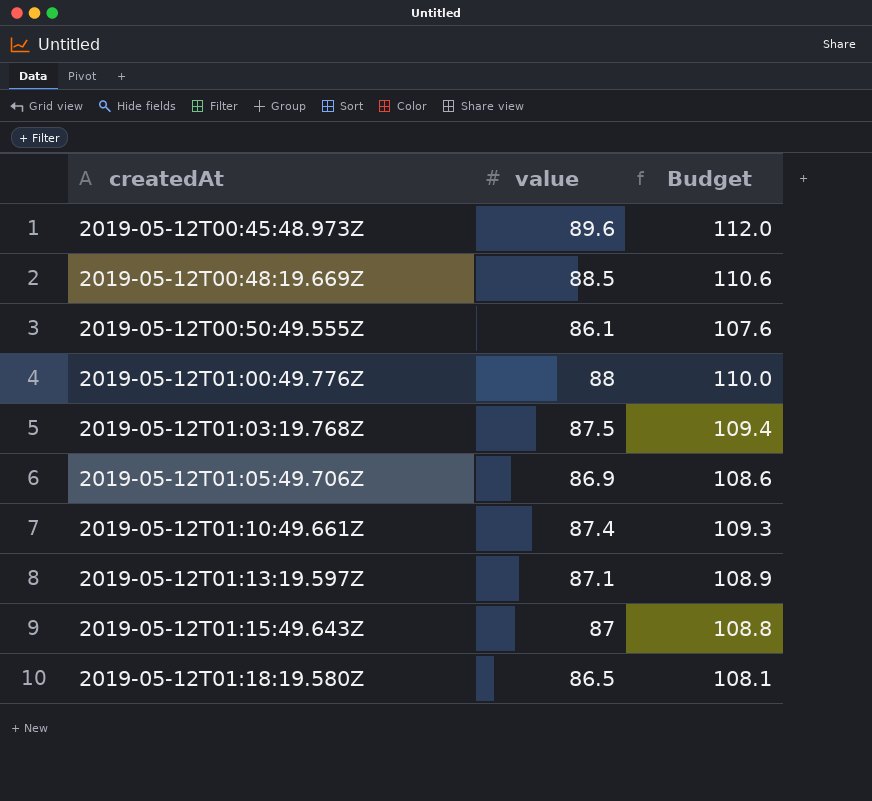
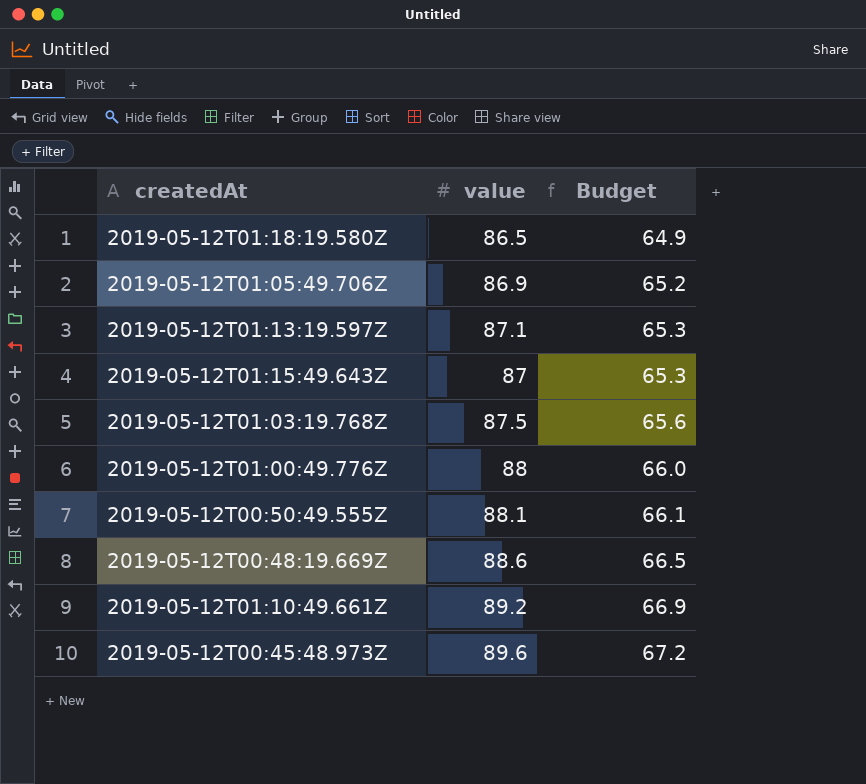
row order: createdAt ascending -> Budget ascending
column Budget | formula: [value] * 1.25 -> [value] * 0.75
2019-05-12T00:50:49.555Z | value: 86.1 -> 88.1
2019-05-12T00:48:19.669Z | value: 88.5 -> 88.6
2019-05-12T01:10:49.661Z | value: 87.4 -> 89.2

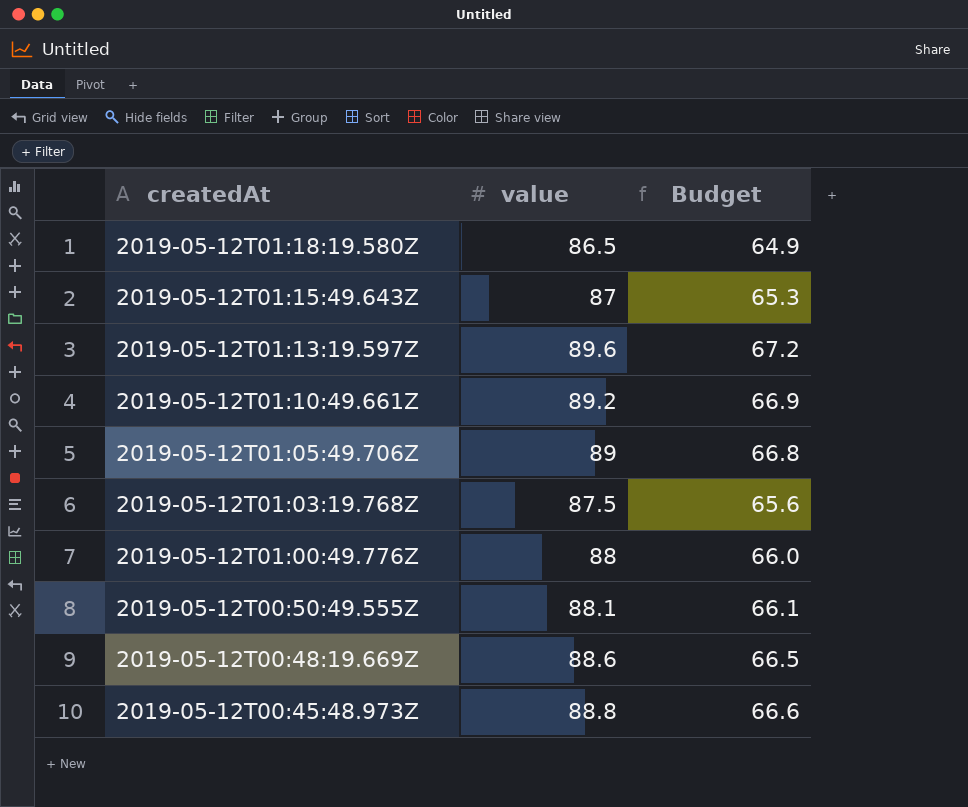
row order: Budget ascending -> createdAt descending
2019-05-12T01:13:19.597Z | value: 87.1 -> 89.6
2019-05-12T01:13:19.597Z | Budget: 65.3 -> 67.2
2019-05-12T01:05:49.706Z | value: 86.9 -> 89
2019-05-12T01:05:49.706Z | Budget: 65.2 -> 66.8
2019-05-12T00:45:48.973Z | value: 89.6 -> 88.8
2019-05-12T00:45:48.973Z | Budget: 67.2 -> 66.6

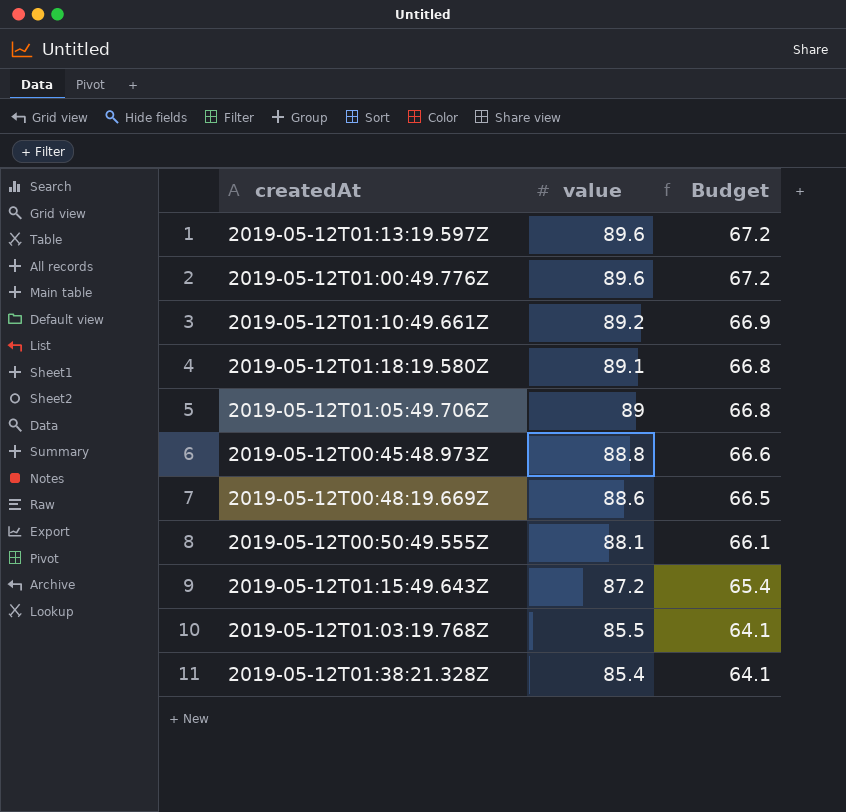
row order: createdAt descending -> value descending
2019-05-12T01:00:49.776Z | value: 88 -> 89.6
2019-05-12T01:00:49.776Z | Budget: 66.0 -> 67.2
2019-05-12T01:18:19.580Z | value: 86.5 -> 89.1
2019-05-12T01:18:19.580Z | Budget: 64.9 -> 66.8
2019-05-12T01:15:49.643Z | value: 87 -> 87.2
2019-05-12T01:15:49.643Z | Budget: 65.3 -> 65.4
2019-05-12T01:03:19.768Z | value: 87.5 -> 85.5
2019-05-12T01:03:19.768Z | Budget: 65.6 -> 64.1
row 2019-05-12T01:38:21.328Z: none -> 85.4 | 64.1

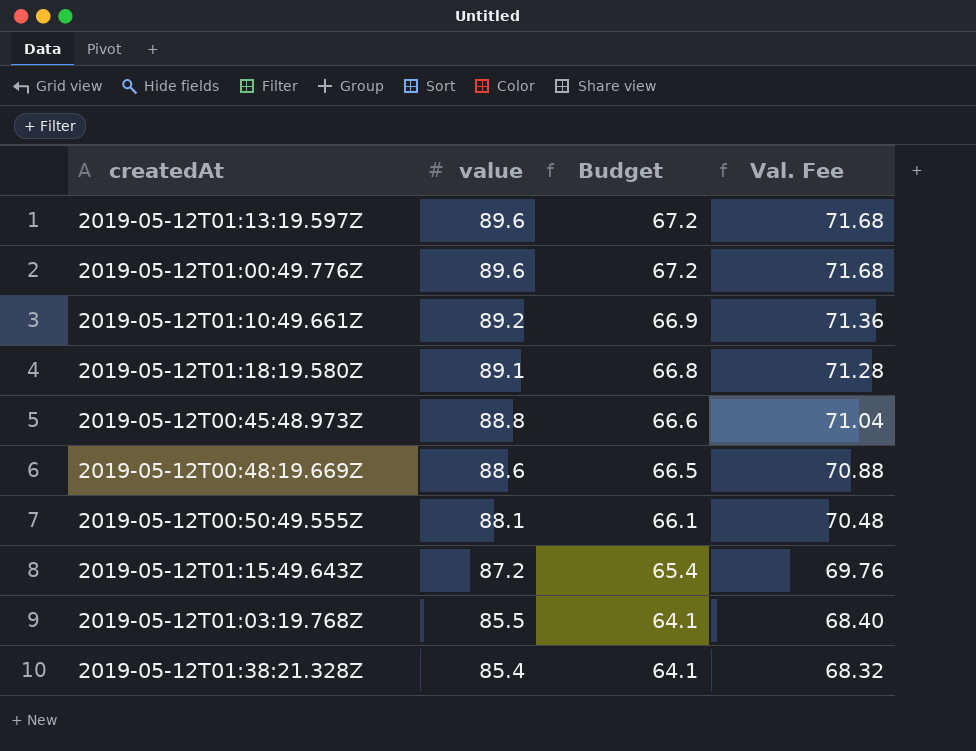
column Val. Fee | formula: none -> [value] * 0.8
row 2019-05-12T01:05:49.706Z: 89 | 66.8 -> none

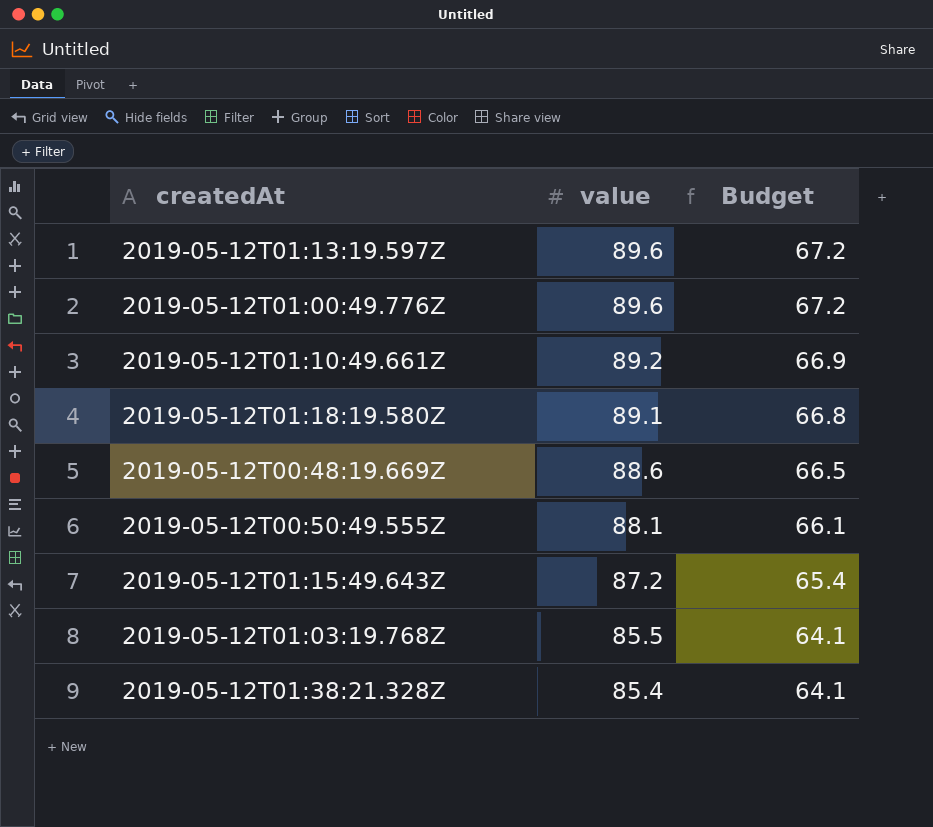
column Val. Fee | formula: [value] * 0.8 -> none
row 2019-05-12T00:45:48.973Z: 88.8 | 66.6 | 71.04 -> none

